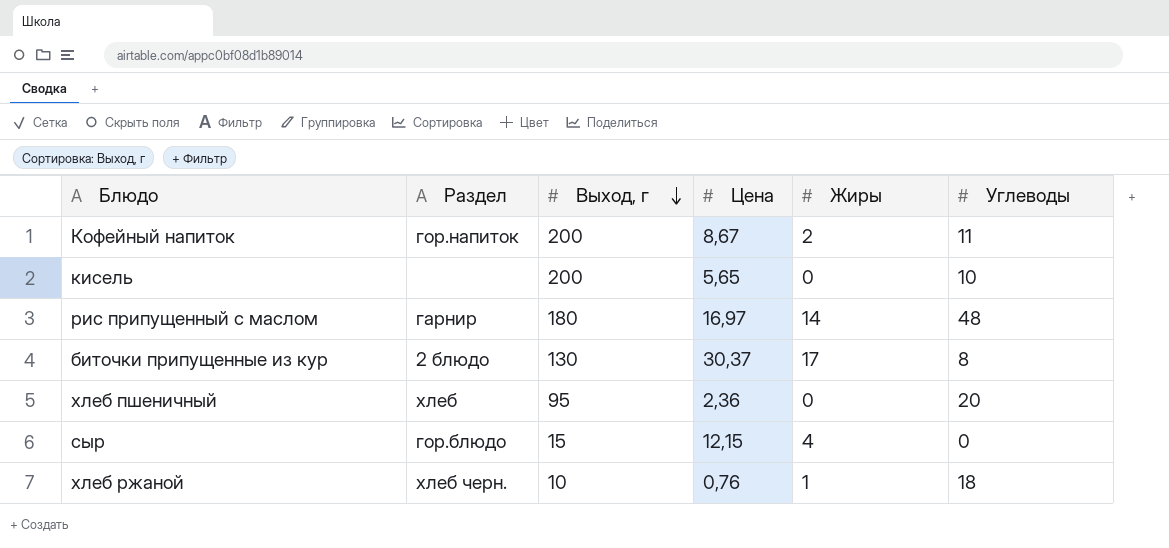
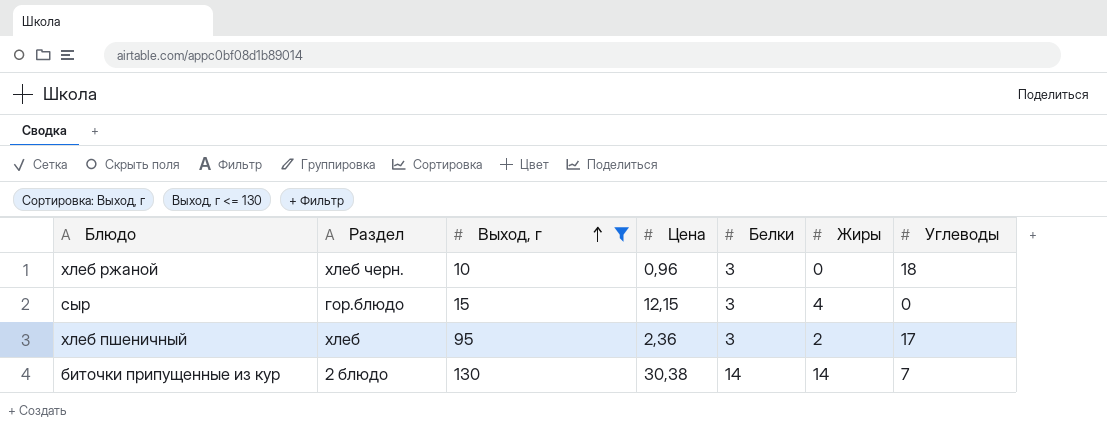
filter: none -> Выход, г <= 130
row order: Выход, г descending -> Выход, г ascending
column Белки | position: none -> 5
хлеб ржаной | Цена: 0,76 -> 0,96
хлеб ржаной | Жиры: 1 -> 0
хлеб пшеничный | Жиры: 0 -> 2
хлеб пшеничный | Углеводы: 20 -> 17
биточки припущенные из кур | Цена: 30,37 -> 30,38
биточки припущенные из кур | Жиры: 17 -> 14
биточки припущенные из кур | Углеводы: 8 -> 7

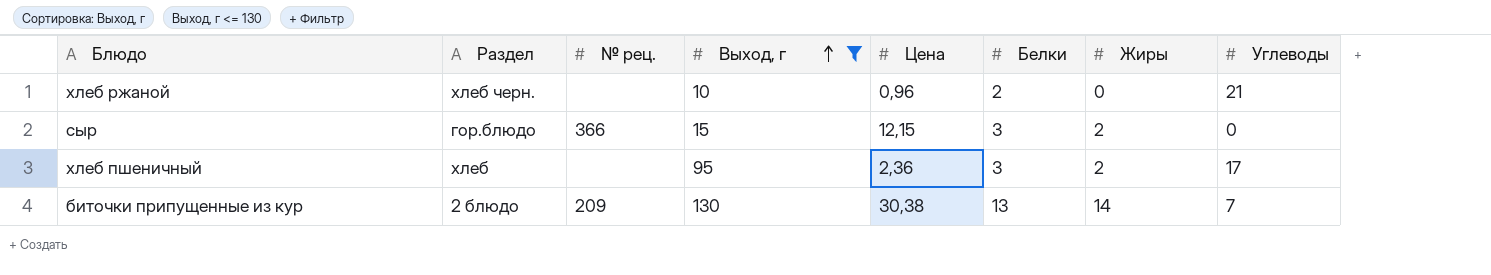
column № рец. | position: none -> 3
хлеб ржаной | Белки: 3 -> 2
хлеб ржаной | Углеводы: 18 -> 21
сыр | Жиры: 4 -> 2
биточки припущенные из кур | Белки: 14 -> 13

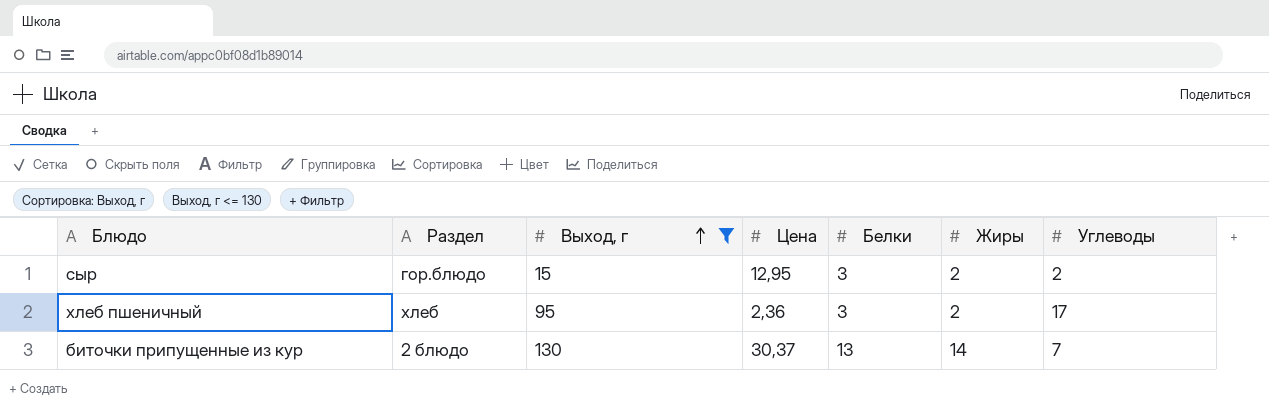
column № рец. | position: 3 -> none
row хлеб ржаной: хлеб черн. | none | 10 | 0,96 | 2 | 0 | 21 -> none
сыр | Цена: 12,15 -> 12,95
сыр | Углеводы: 0 -> 2
биточки припущенные из кур | Цена: 30,38 -> 30,37

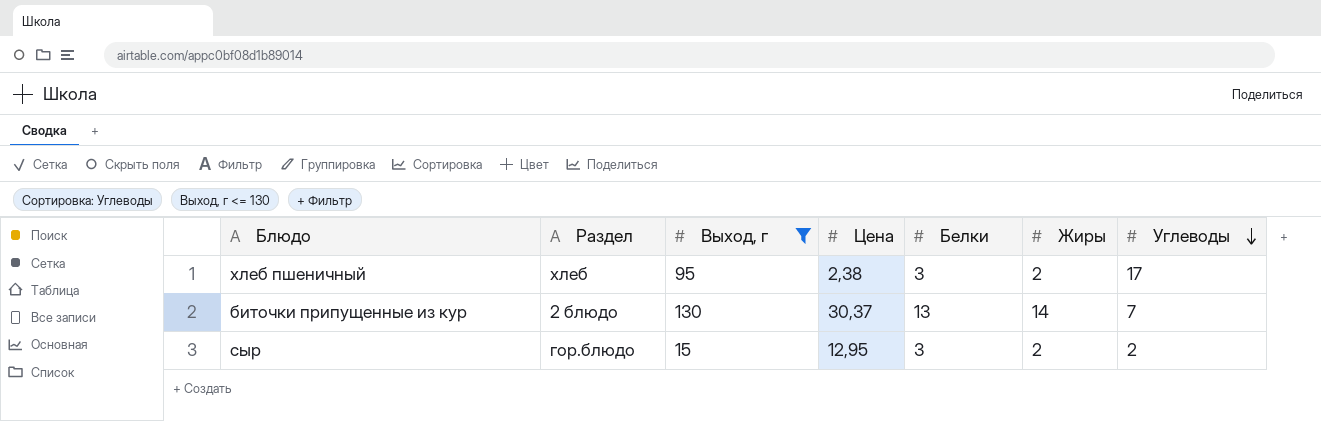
row order: Выход, г ascending -> Углеводы descending
хлеб пшеничный | Цена: 2,36 -> 2,38

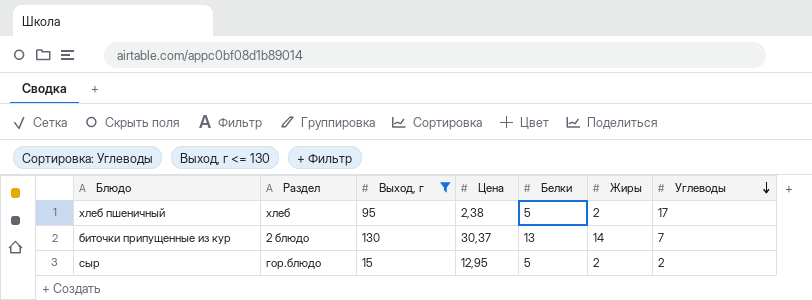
хлеб пшеничный | Белки: 3 -> 5
сыр | Белки: 3 -> 5

